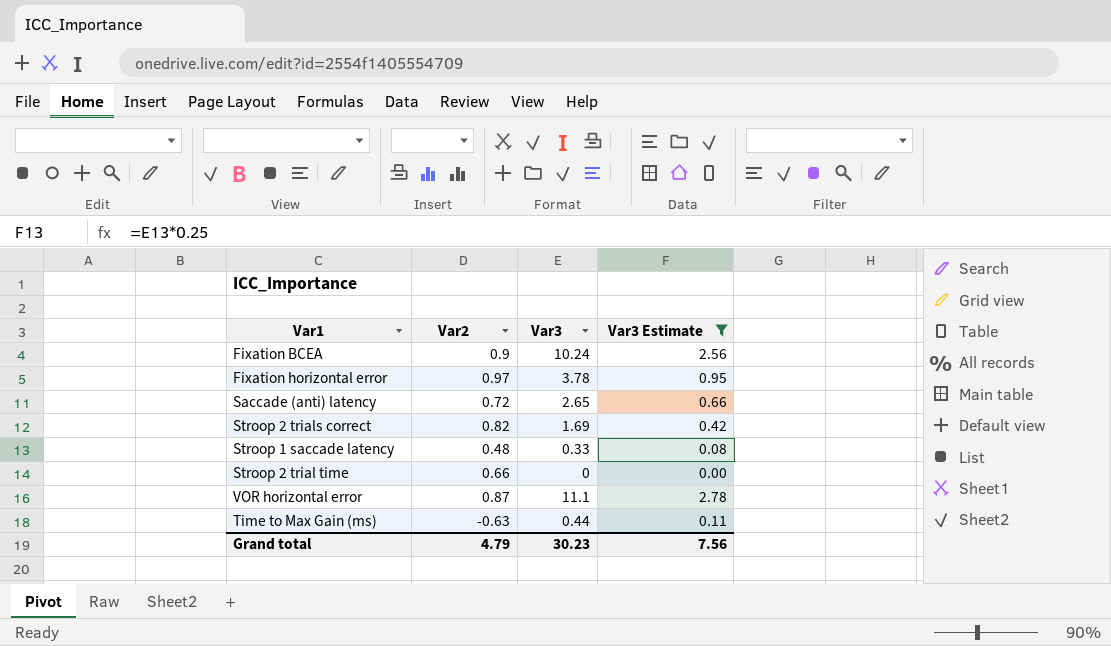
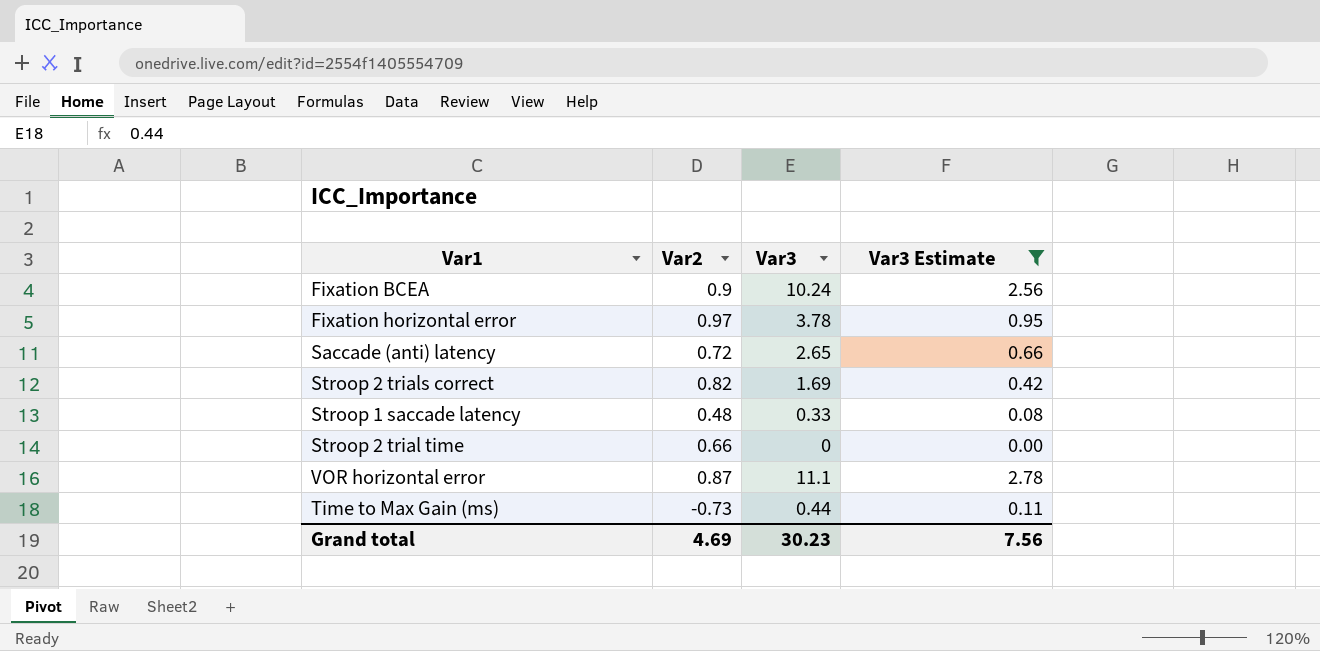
Time to Max Gain (ms) | Var2: -0.63 -> -0.73
Grand total | Var2: 4.79 -> 4.69

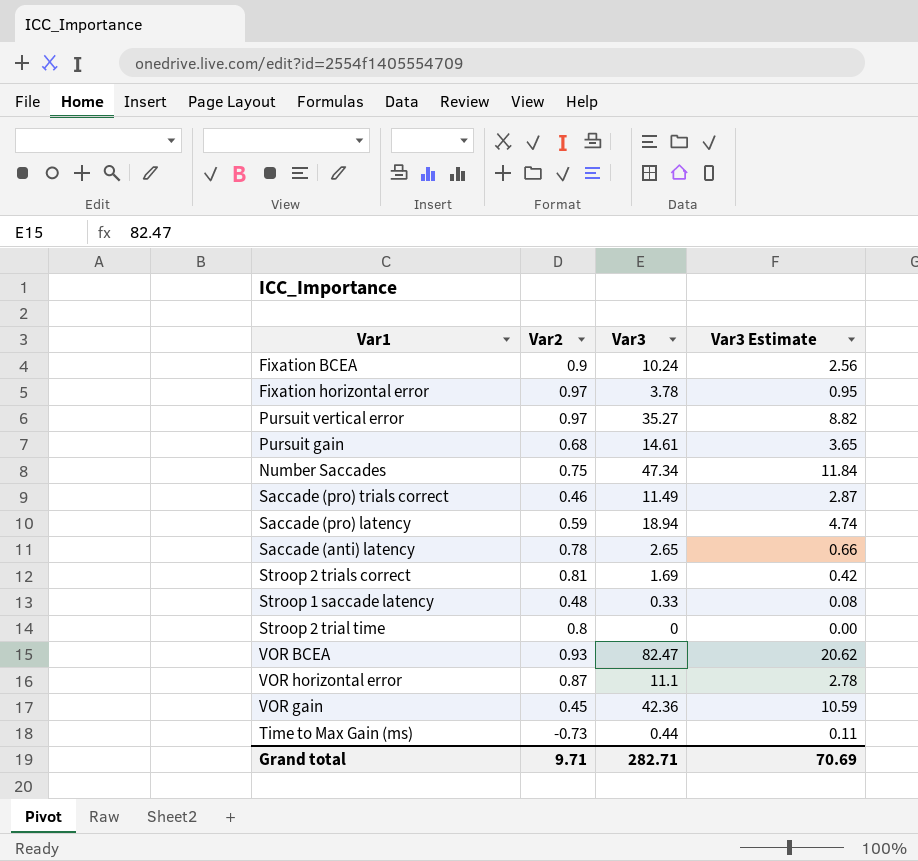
filter: Var3 Estimate <= 2.78 -> none
Saccade (anti) latency | Var2: 0.72 -> 0.78
Stroop 2 trials correct | Var2: 0.82 -> 0.81
Stroop 2 trial time | Var2: 0.66 -> 0.8
Grand total | Var2: 4.69 -> 9.71
Grand total | Var3: 30.23 -> 282.71
Grand total | Var3 Estimate: 7.56 -> 70.69

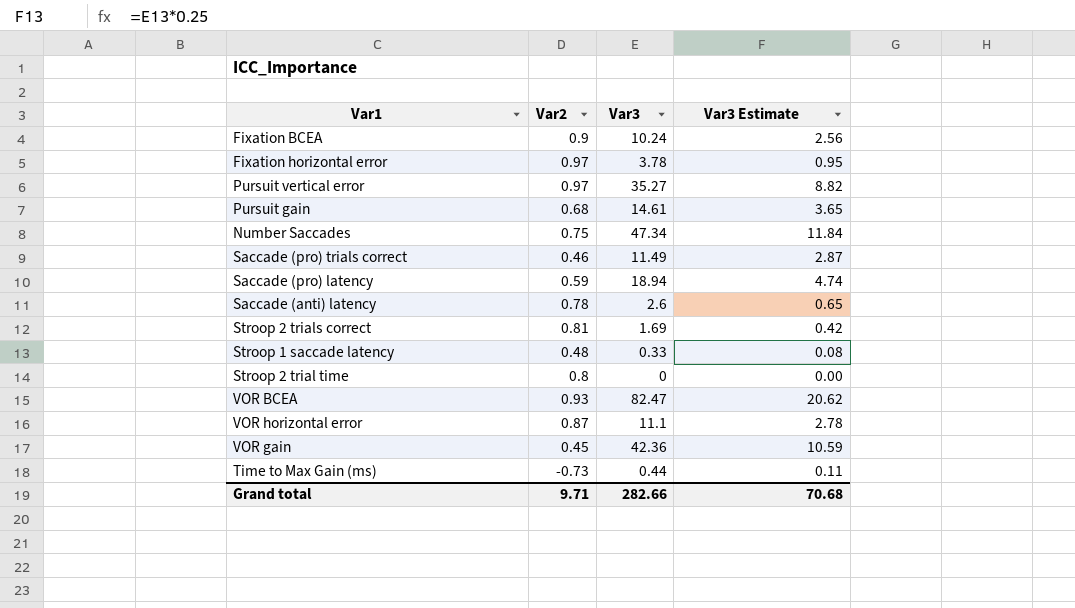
Saccade (anti) latency | Var3: 2.65 -> 2.6
Saccade (anti) latency | Var3 Estimate: 0.66 -> 0.65
Grand total | Var3: 282.71 -> 282.66
Grand total | Var3 Estimate: 70.69 -> 70.68

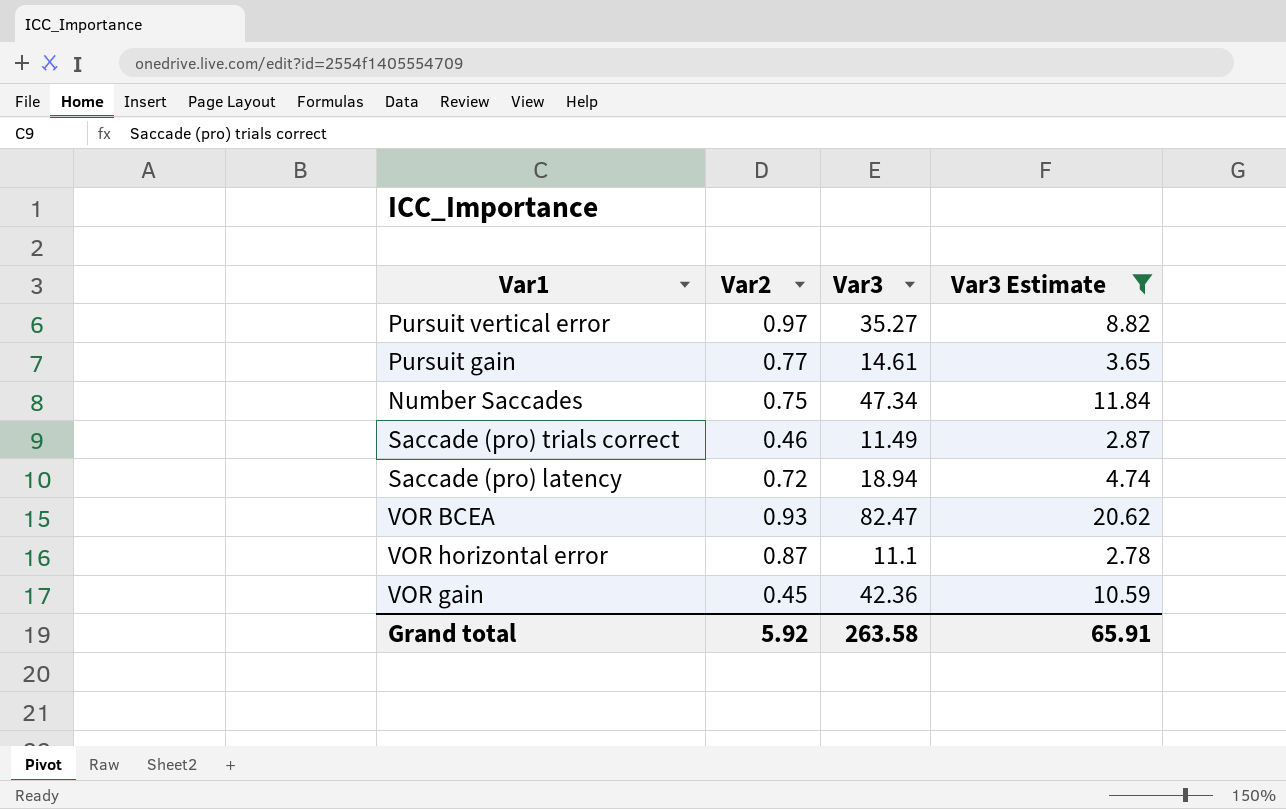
filter: none -> Var3 Estimate >= 2.78
Pursuit gain | Var2: 0.68 -> 0.77
Saccade (pro) latency | Var2: 0.59 -> 0.72
Grand total | Var2: 9.71 -> 5.92
Grand total | Var3: 282.66 -> 263.58
Grand total | Var3 Estimate: 70.68 -> 65.91

